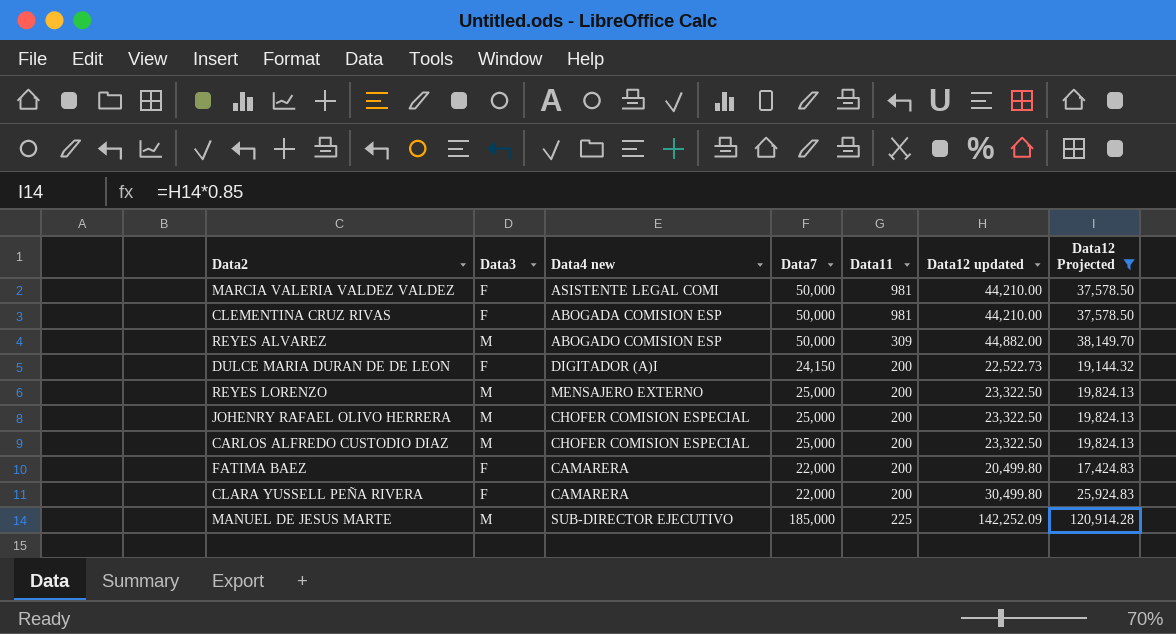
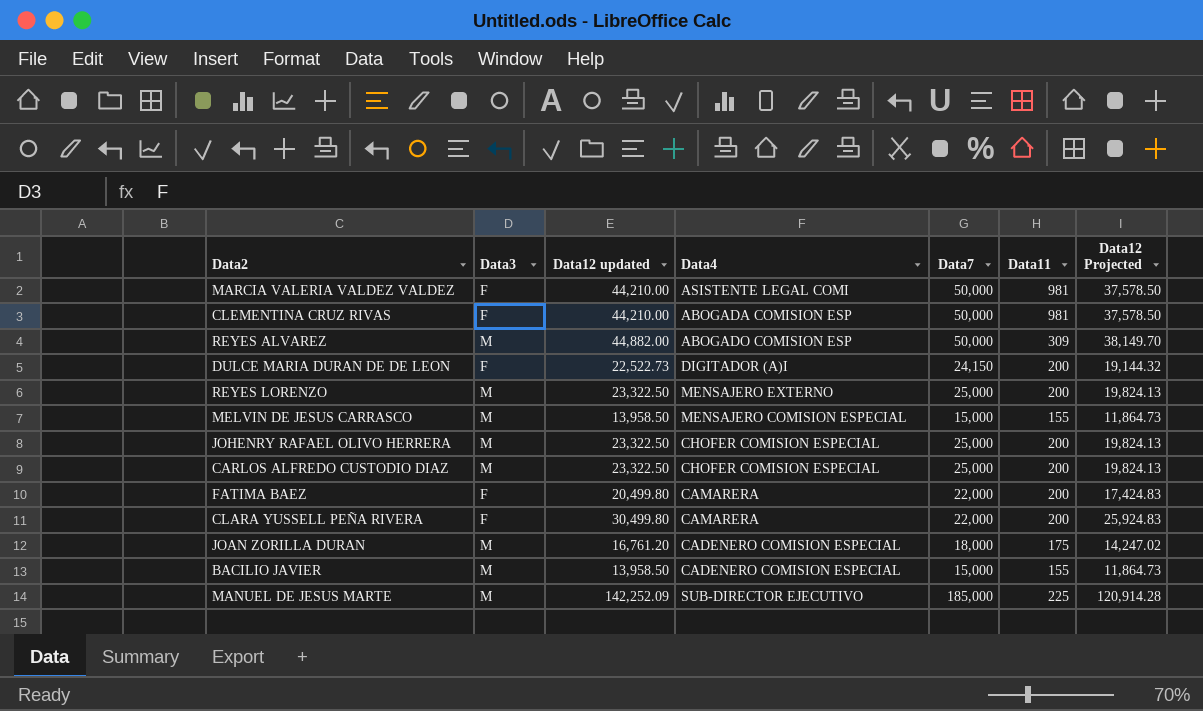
filter: Data12 Projected >= 17,424.83 -> none
column Data12 updated | position: 6 -> 3
column name: Data4 new -> Data4

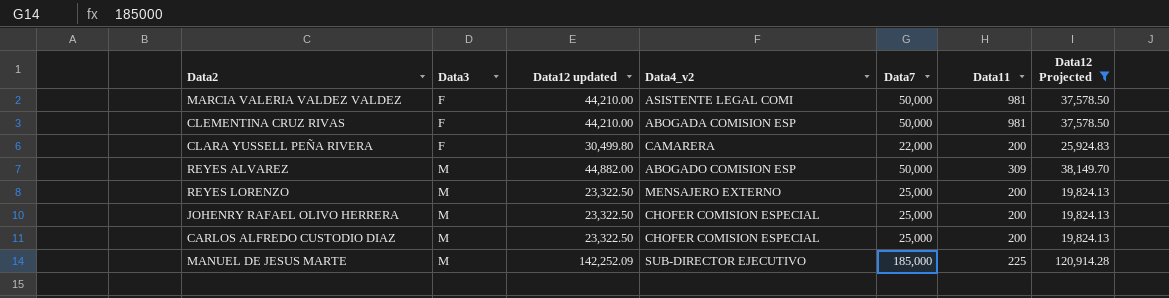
filter: none -> Data12 Projected >= 19,824.13
row order: none -> Data3 ascending
column name: Data4 -> Data4_v2

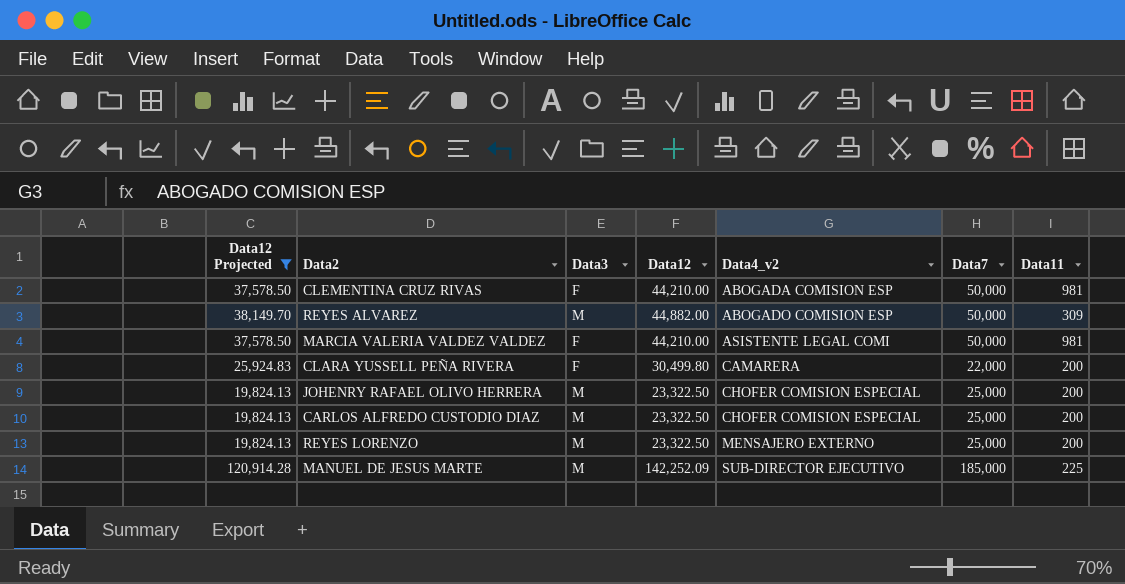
row order: Data3 ascending -> Data4_v2 ascending
column Data12 Projected | position: 7 -> 1
column name: Data12 updated -> Data12

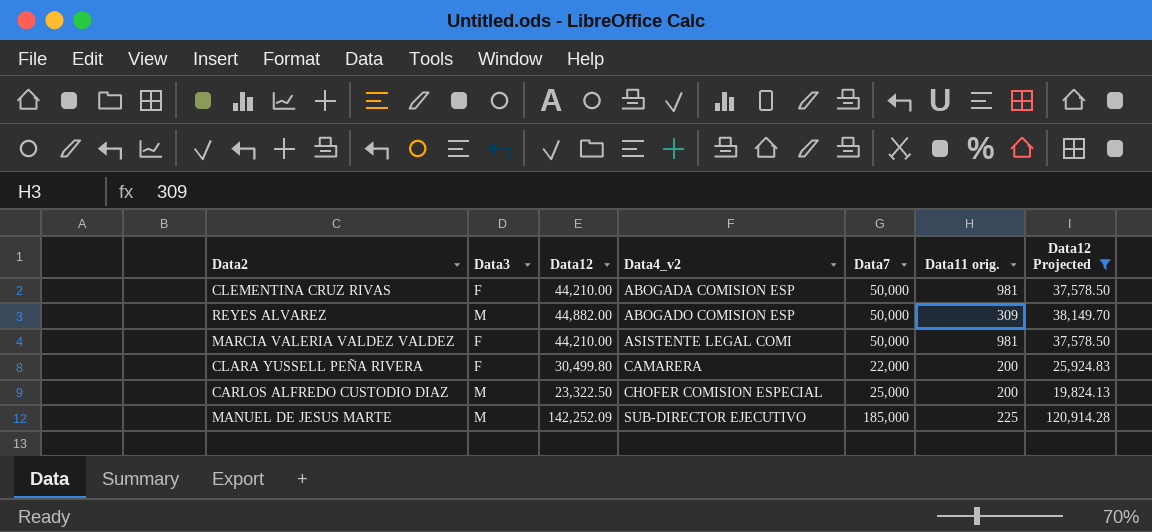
column name: Data11 -> Data11 orig.
column Data12 Projected | position: 1 -> 7
row JOHENRY RAFAEL OLIVO HERRERA: 19,824.13 | M | 23,322.50 | CHOFER COMISION ESPECIAL | 25,000 | 200 -> none
row REYES LORENZO: 19,824.13 | M | 23,322.50 | MENSAJERO EXTERNO | 25,000 | 200 -> none

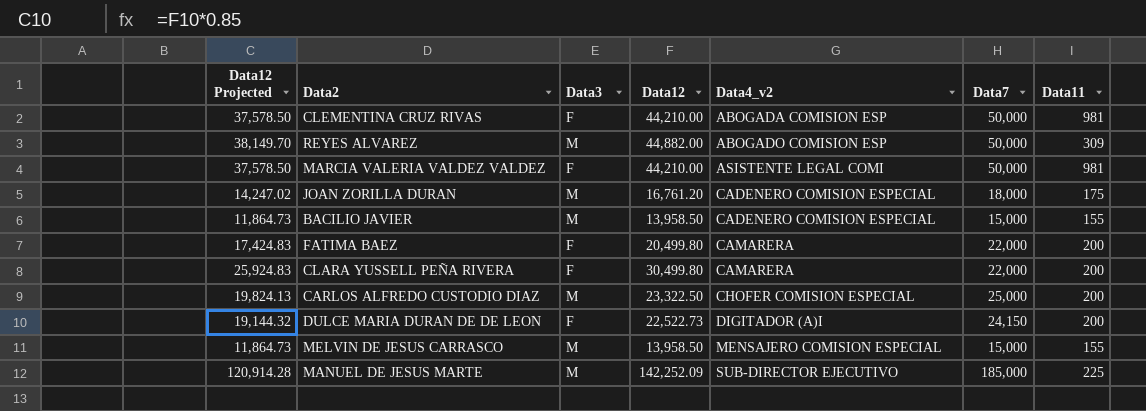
filter: Data12 Projected >= 19,824.13 -> none
column Data12 Projected | position: 7 -> 1
column name: Data11 orig. -> Data11

